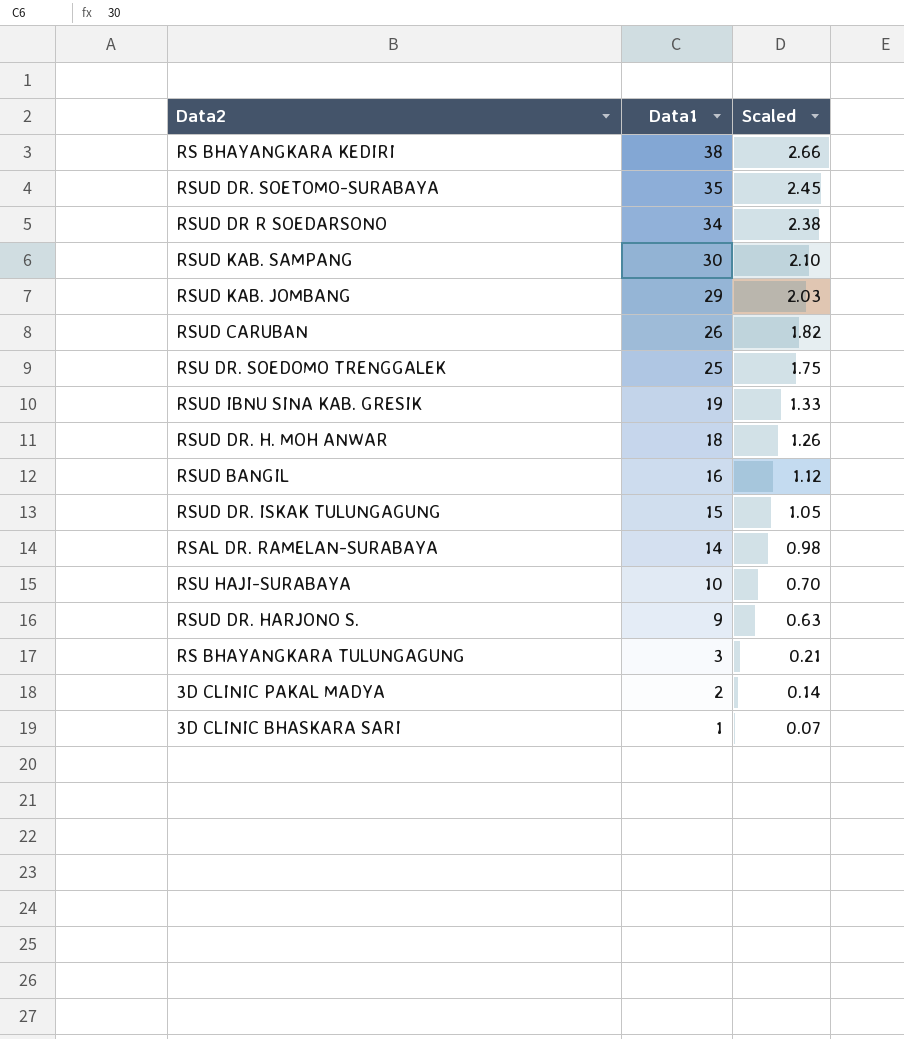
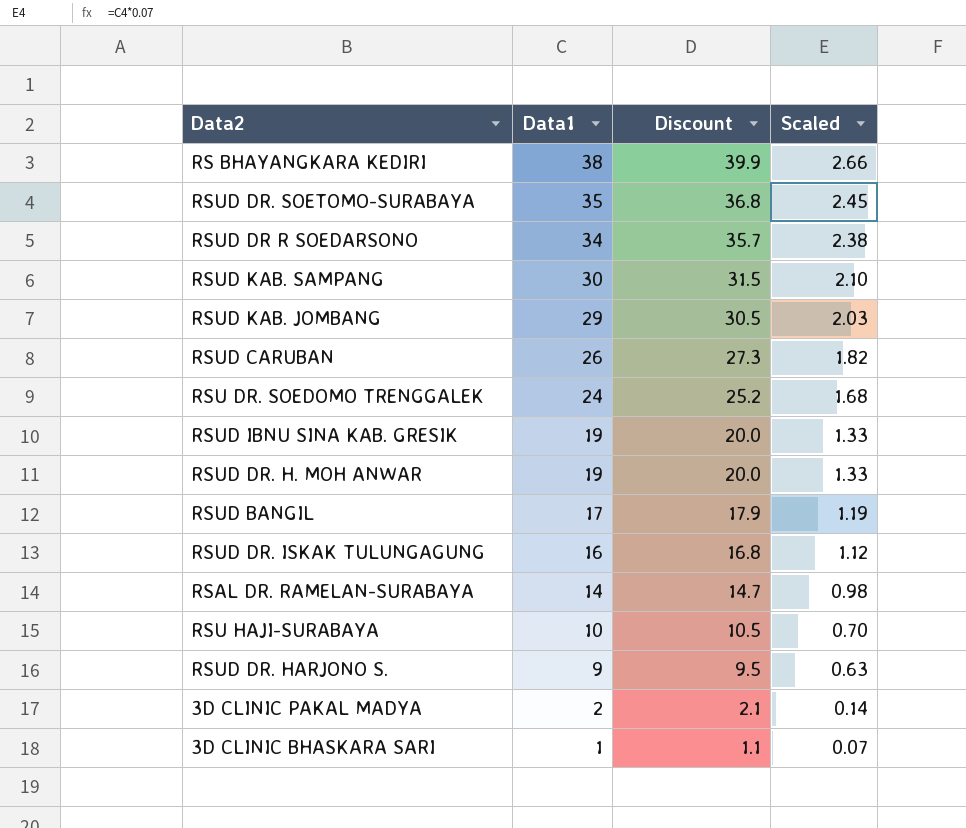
column Discount | formula: none -> [Data1] * 1.05
row RS BHAYANGKARA TULUNGAGUNG: 3 | 0.21 -> none
RSU DR. SOEDOMO TRENGGALEK | Data1: 25 -> 24
RSU DR. SOEDOMO TRENGGALEK | Scaled: 1.75 -> 1.68
RSUD DR. H. MOH ANWAR | Data1: 18 -> 19
RSUD DR. H. MOH ANWAR | Scaled: 1.26 -> 1.33
RSUD BANGIL | Data1: 16 -> 17
RSUD BANGIL | Scaled: 1.12 -> 1.19
RSUD DR. ISKAK TULUNGAGUNG | Data1: 15 -> 16
RSUD DR. ISKAK TULUNGAGUNG | Scaled: 1.05 -> 1.12

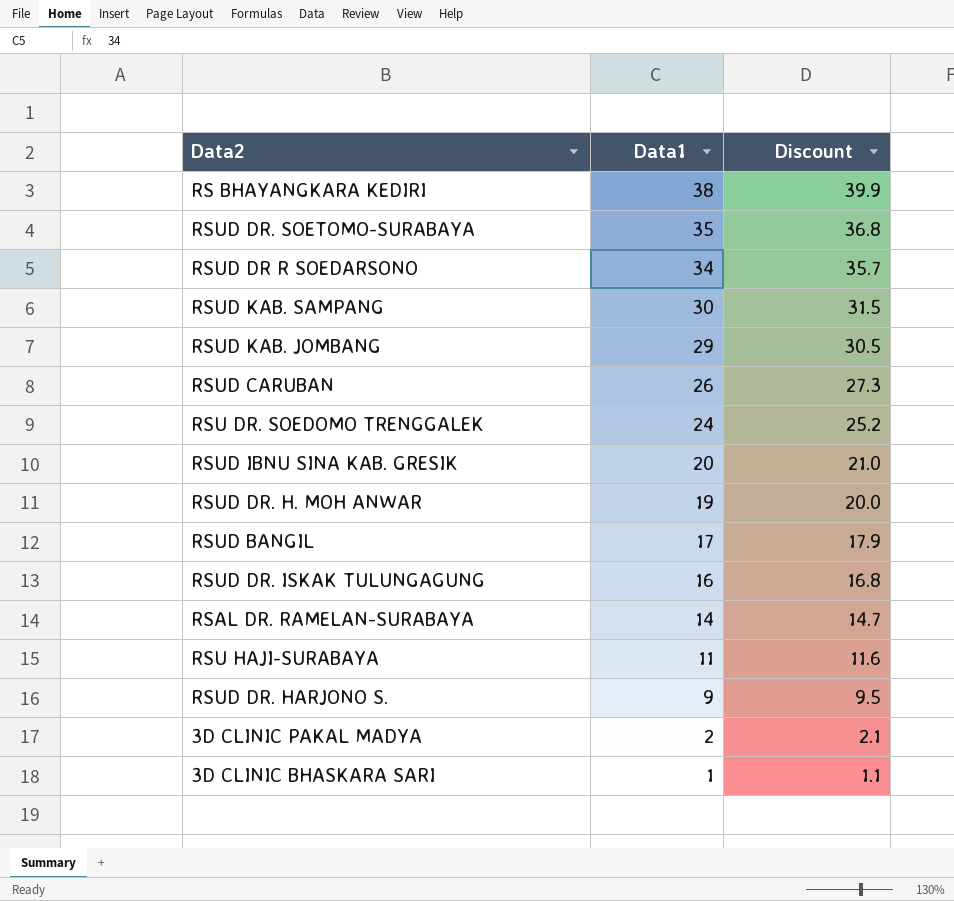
column Scaled | formula: [Data1] * 0.07 -> none
RSUD IBNU SINA KAB. GRESIK | Data1: 19 -> 20
RSUD IBNU SINA KAB. GRESIK | Discount: 20.0 -> 21.0
RSU HAJI-SURABAYA | Data1: 10 -> 11
RSU HAJI-SURABAYA | Discount: 10.5 -> 11.6

